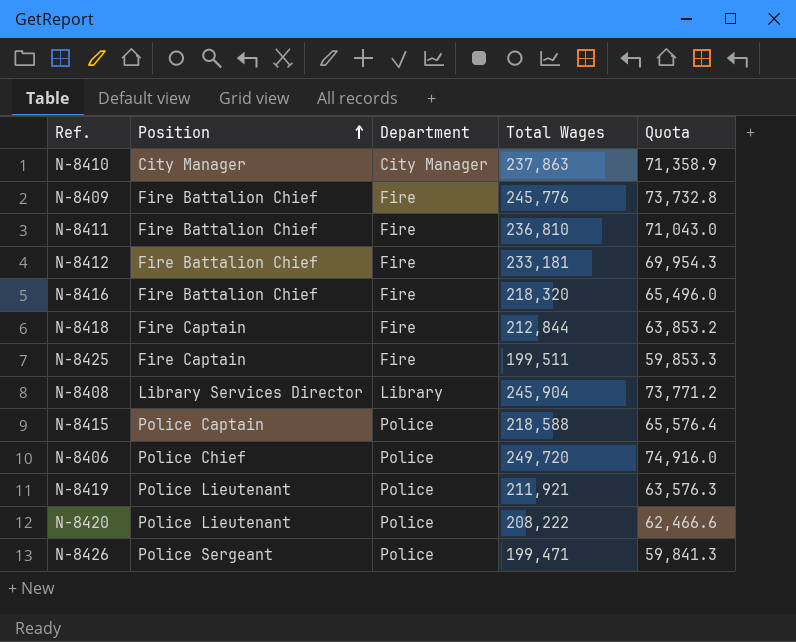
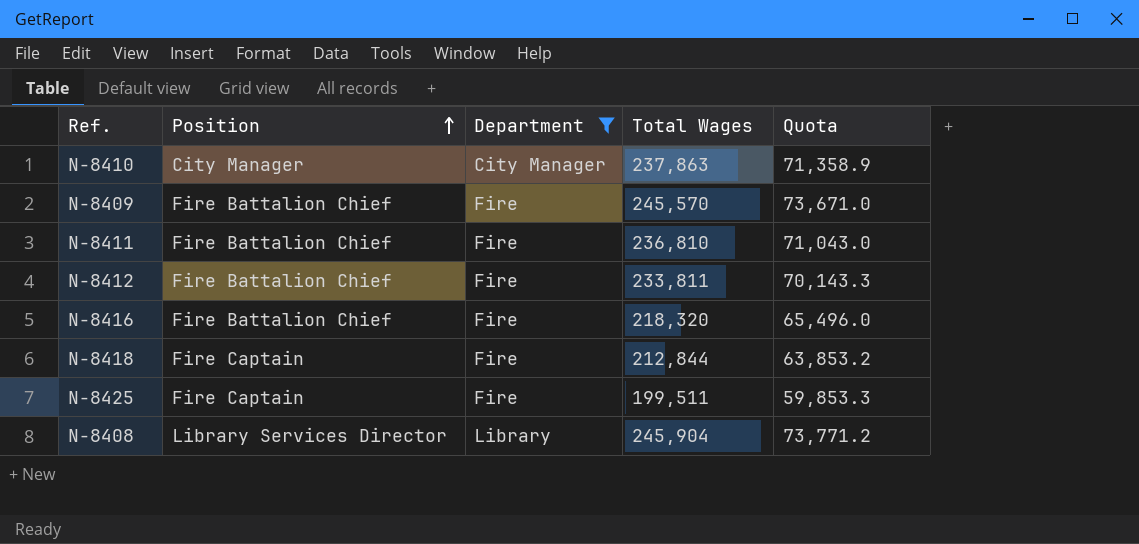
filter: none -> Department != Police
N-8409 | Total Wages: 245,776 -> 245,570
N-8409 | Quota: 73,732.8 -> 73,671.0
N-8412 | Total Wages: 233,181 -> 233,811
N-8412 | Quota: 69,954.3 -> 70,143.3

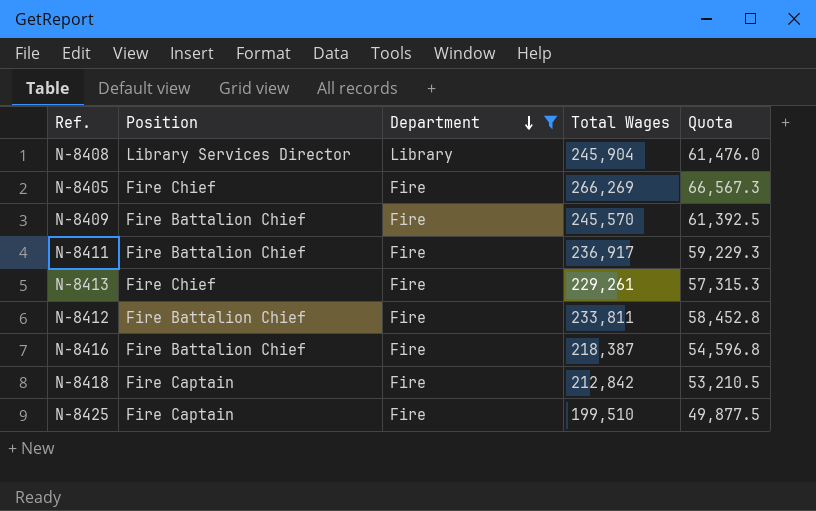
row order: Position ascending -> Department descending
column Quota | formula: [Total Wages] * 0.3 -> [Total Wages] * 0.25
row N-8410: City Manager | City Manager | 237,863 | 71,358.9 -> none
row N-8405: none -> Fire Chief | Fire | 266,269 | 66,567.3
N-8411 | Total Wages: 236,810 -> 236,917
row N-8413: none -> Fire Chief | Fire | 229,261 | 57,315.3
N-8416 | Total Wages: 218,320 -> 218,387
N-8418 | Total Wages: 212,844 -> 212,842
N-8425 | Total Wages: 199,511 -> 199,510

